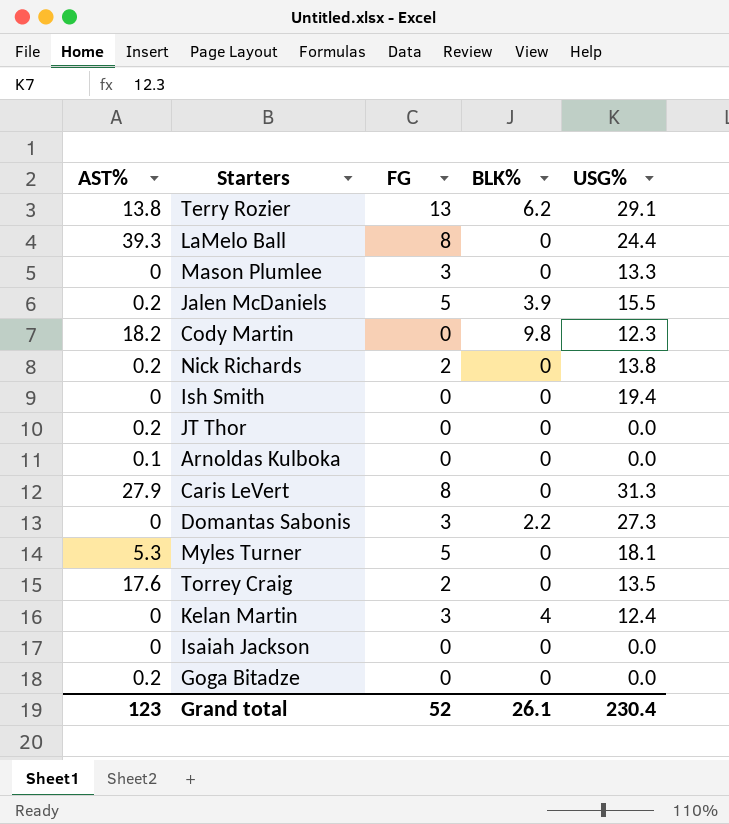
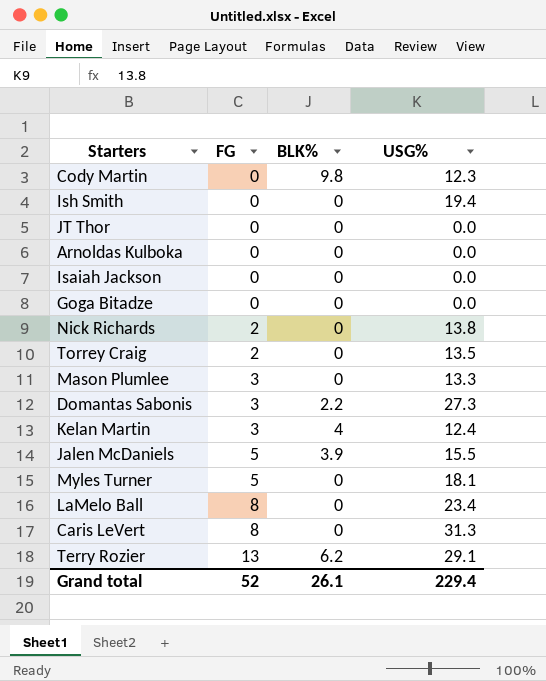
row order: none -> FG ascending
column AST% | position: 1 -> none
LaMelo Ball | USG%: 24.4 -> 23.4
Grand total | USG%: 230.4 -> 229.4

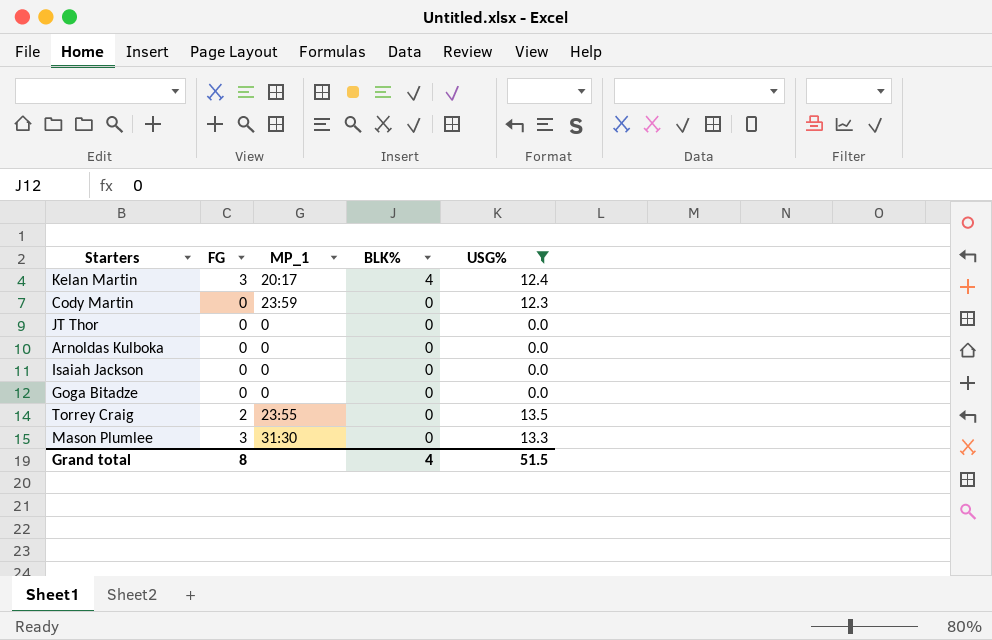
filter: none -> USG% <= 13.5
row order: FG ascending -> BLK% descending
column MP_1 | position: none -> 3
Cody Martin | BLK%: 9.8 -> 0
Grand total | FG: 52 -> 8
Grand total | BLK%: 26.1 -> 4
Grand total | USG%: 229.4 -> 51.5

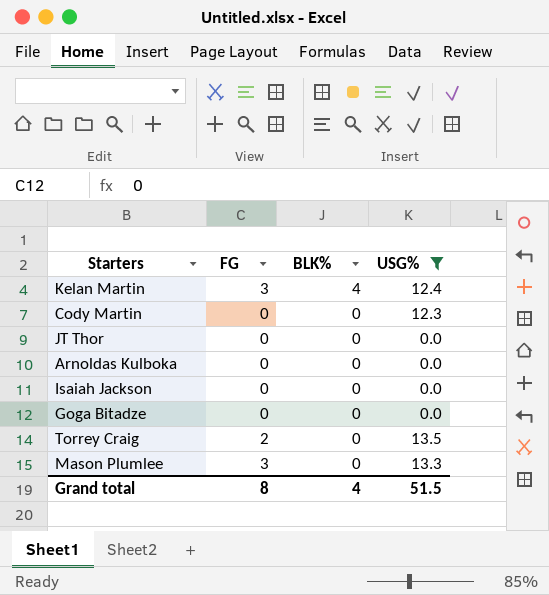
column MP_1 | position: 3 -> none

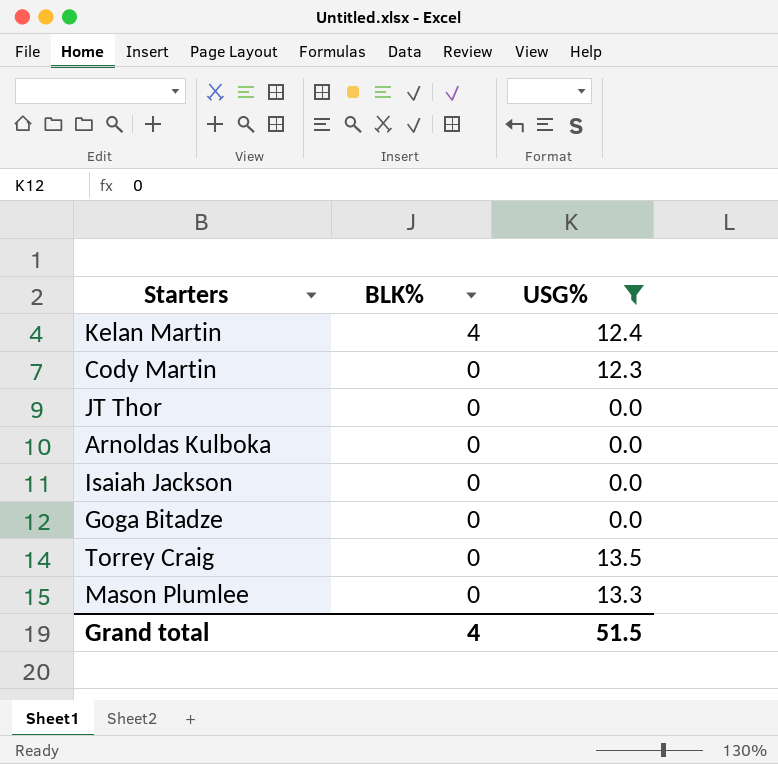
column FG | position: 2 -> none

